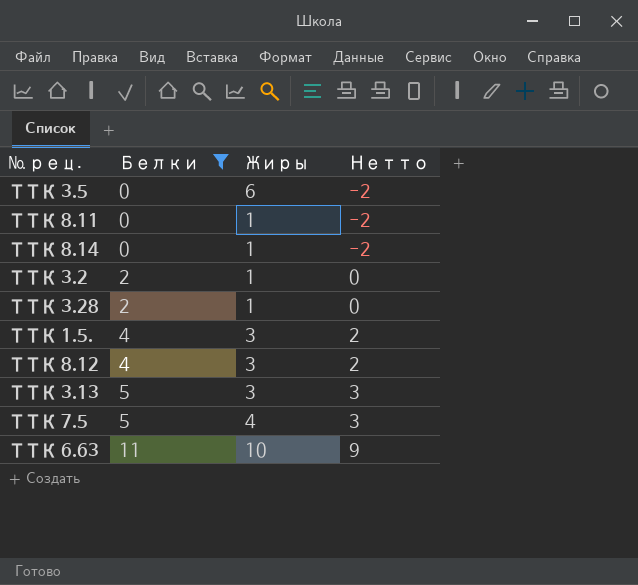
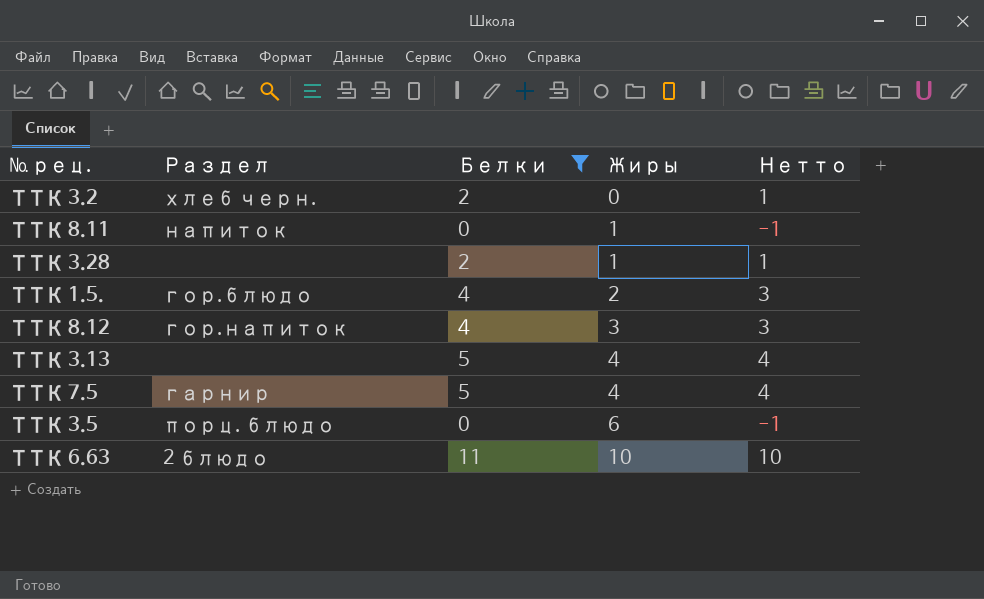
row order: Белки ascending -> Жиры ascending
column Раздел | position: none -> 2
column Нетто | formula: [Белки] - 2 -> [Белки] - 1
row ТТК 8.14: 0 | 1 | -2 -> none
ТТК 3.2 | Жиры: 1 -> 0
ТТК 1.5. | Жиры: 3 -> 2
ТТК 3.13 | Жиры: 3 -> 4

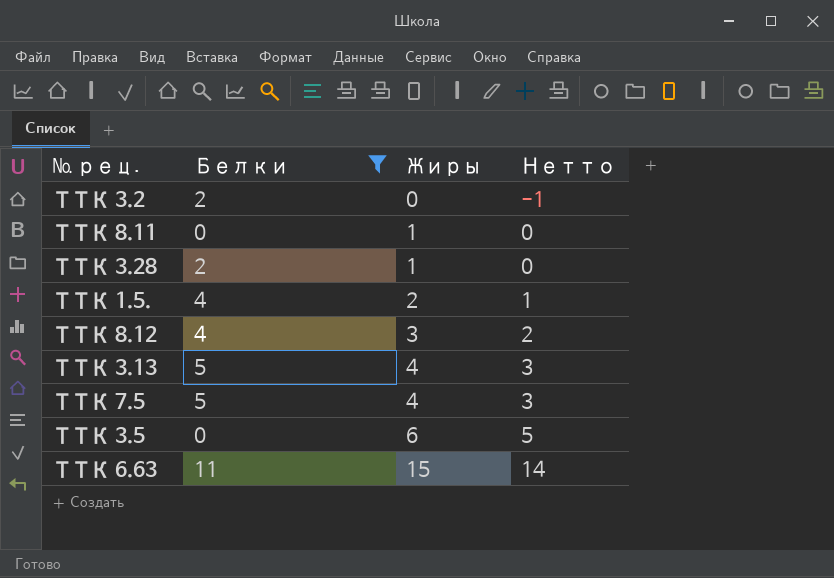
column Раздел | position: 2 -> none
column Нетто | formula: [Белки] - 1 -> [Жиры] - 1
ТТК 6.63 | Жиры: 10 -> 15

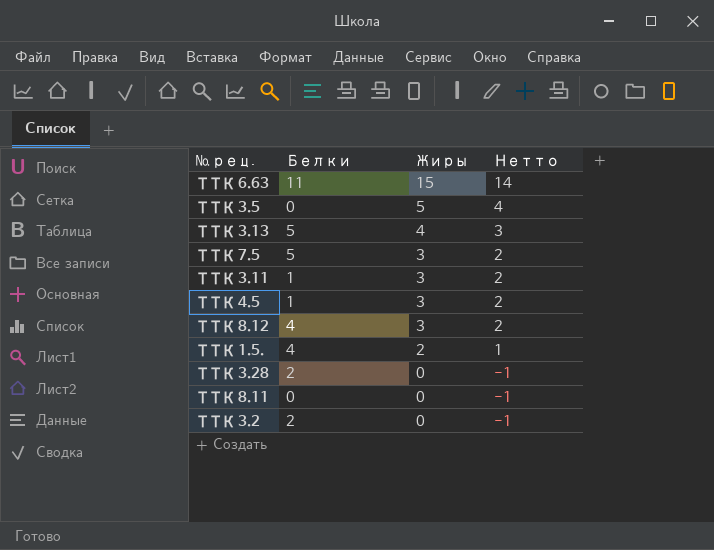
filter: Белки != 1 -> none
row order: Жиры ascending -> Жиры descending
ТТК 3.5 | Жиры: 6 -> 5
ТТК 3.5 | Нетто: 5 -> 4
ТТК 7.5 | Жиры: 4 -> 3
ТТК 7.5 | Нетто: 3 -> 2
ТТК 3.28 | Жиры: 1 -> 0
ТТК 3.28 | Нетто: 0 -> -1
ТТК 8.11 | Жиры: 1 -> 0
ТТК 8.11 | Нетто: 0 -> -1

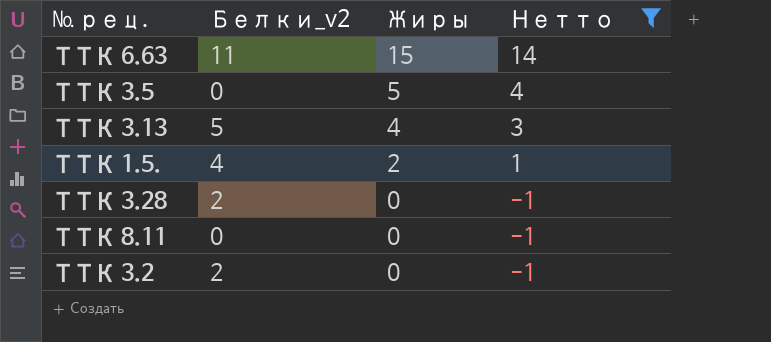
filter: none -> Нетто != 2
column name: Белки -> Белки_v2

